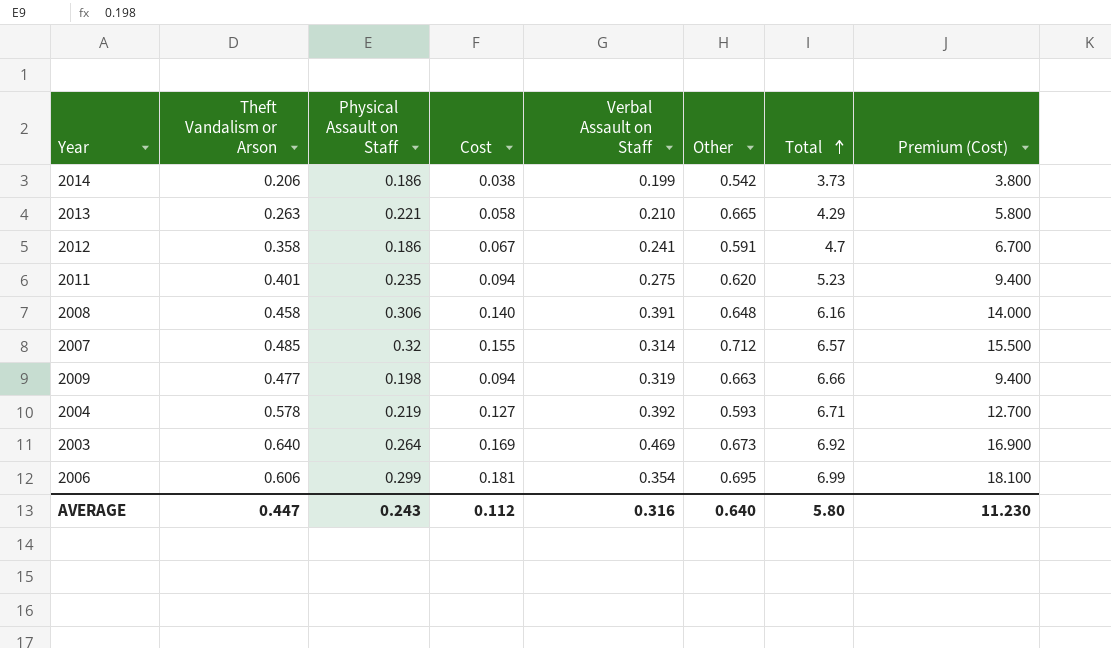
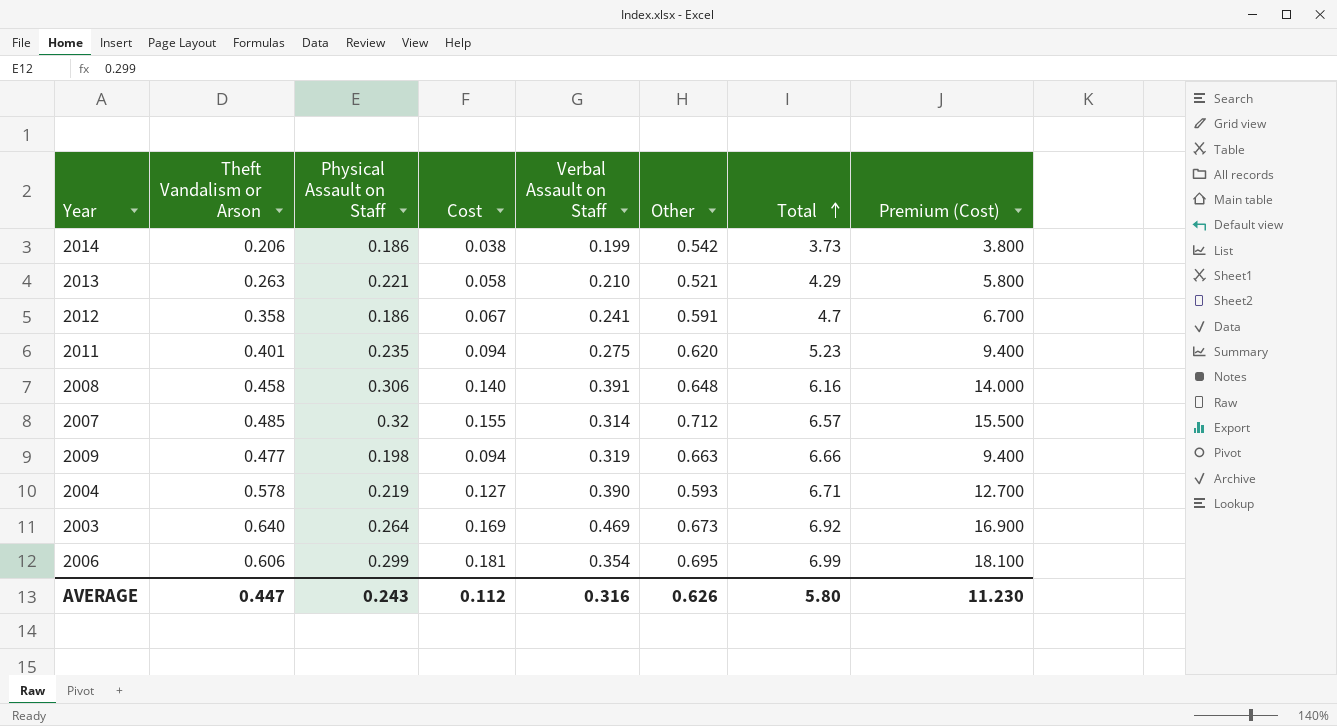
2013 | Other: 0.665 -> 0.521
2004 | Verbal Assault on Staff: 0.392 -> 0.390
AVERAGE | Other: 0.640 -> 0.626

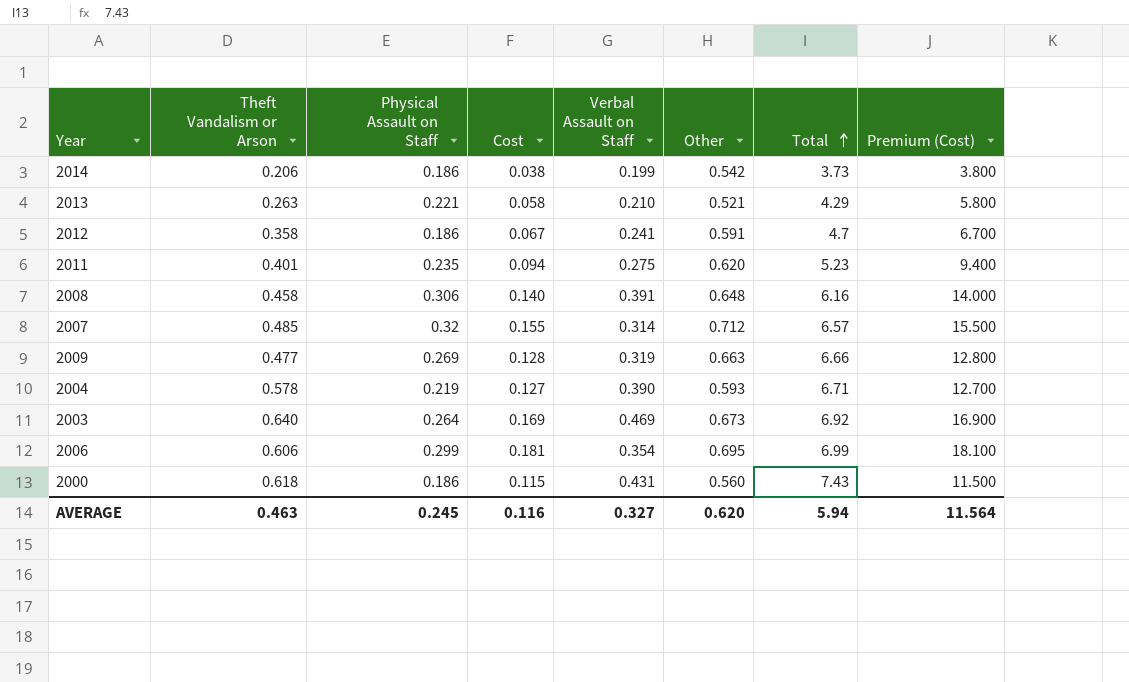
2009 | Physical Assault on Staff: 0.198 -> 0.269
2009 | Cost: 0.094 -> 0.128
2009 | Premium (Cost): 9.400 -> 12.800
row 2000: none -> 0.618 | 0.186 | 0.115 | 0.431 | 0.560 | 7.43 | 11.500
AVERAGE | Theft Vandalism or Arson: 0.447 -> 0.463
AVERAGE | Physical Assault on Staff: 0.243 -> 0.245
AVERAGE | Cost: 0.112 -> 0.116
AVERAGE | Verbal Assault on Staff: 0.316 -> 0.327
AVERAGE | Other: 0.626 -> 0.620
AVERAGE | Total: 5.80 -> 5.94
AVERAGE | Premium (Cost): 11.230 -> 11.564

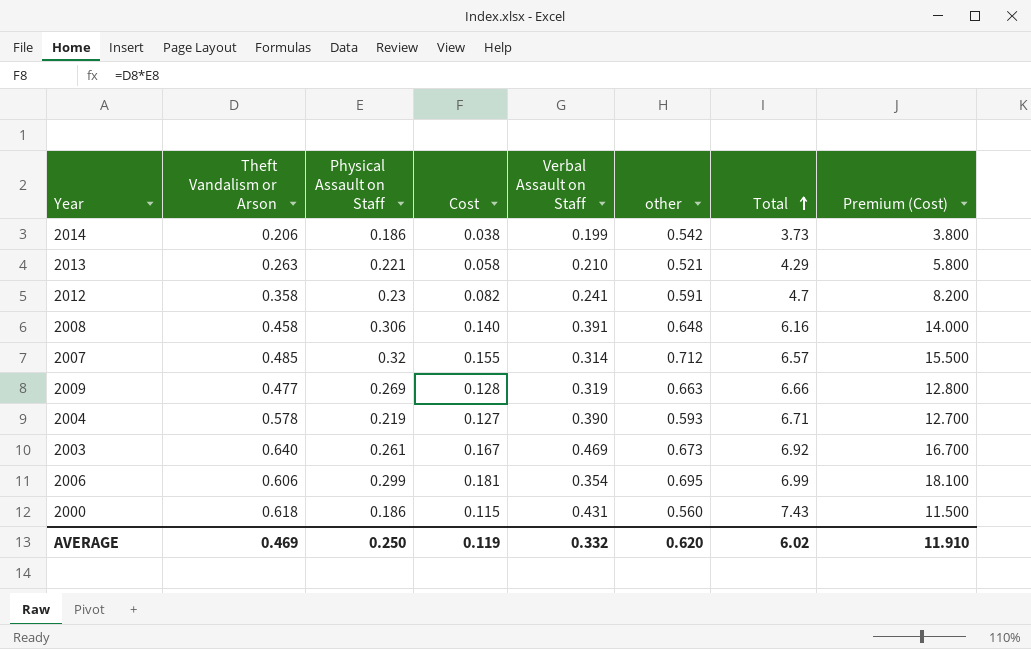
column name: Other -> other
row 2011: 0.401 | 0.235 | 0.094 | 0.275 | 0.620 | 5.23 | 9.400 -> none
2012 | Physical Assault on Staff: 0.186 -> 0.23
2012 | Cost: 0.067 -> 0.082
2012 | Premium (Cost): 6.700 -> 8.200
2003 | Physical Assault on Staff: 0.264 -> 0.261
2003 | Cost: 0.169 -> 0.167
2003 | Premium (Cost): 16.900 -> 16.700
AVERAGE | Theft Vandalism or Arson: 0.463 -> 0.469
AVERAGE | Physical Assault on Staff: 0.245 -> 0.250
AVERAGE | Cost: 0.116 -> 0.119
AVERAGE | Verbal Assault on Staff: 0.327 -> 0.332
AVERAGE | Total: 5.94 -> 6.02
AVERAGE | Premium (Cost): 11.564 -> 11.910

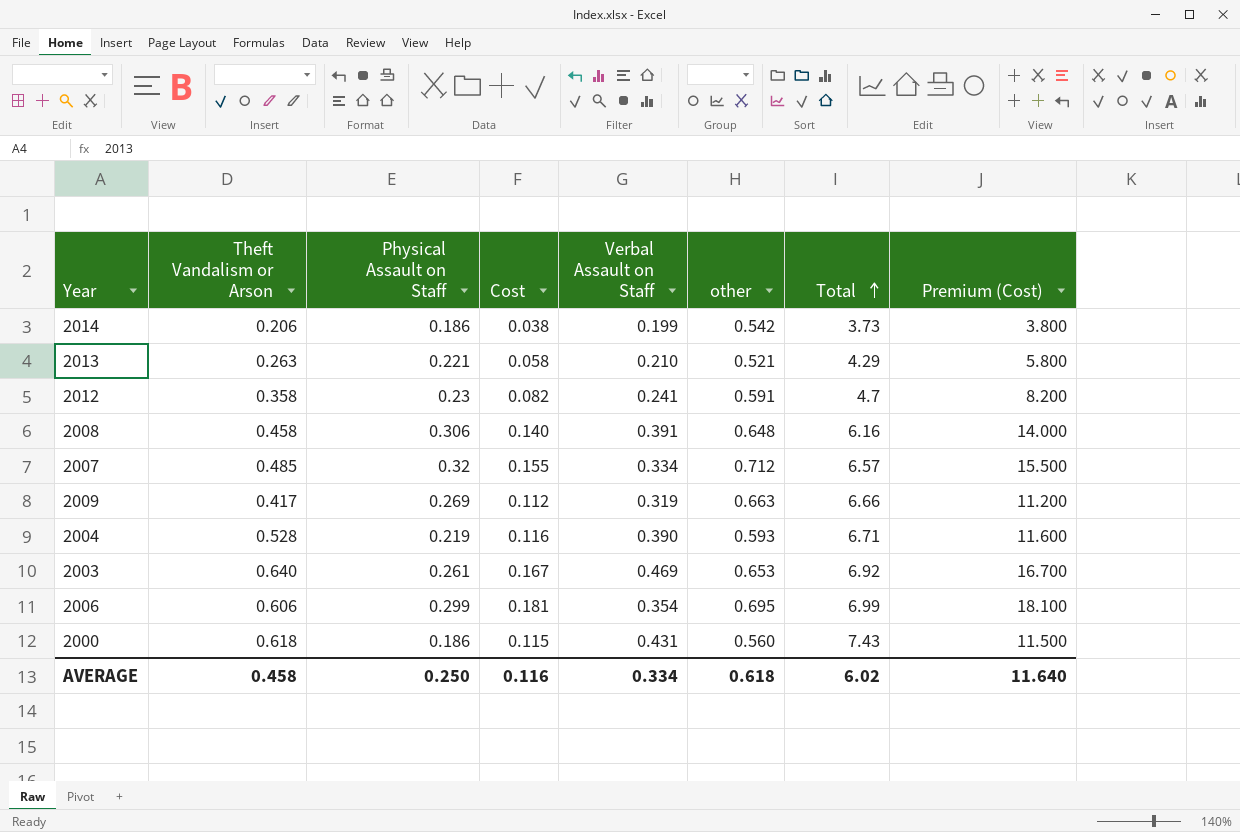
2007 | Verbal Assault on Staff: 0.314 -> 0.334
2009 | Theft Vandalism or Arson: 0.477 -> 0.417
2009 | Cost: 0.128 -> 0.112
2009 | Premium (Cost): 12.800 -> 11.200
2004 | Theft Vandalism or Arson: 0.578 -> 0.528
2004 | Cost: 0.127 -> 0.116
2004 | Premium (Cost): 12.700 -> 11.600
2003 | other: 0.673 -> 0.653
AVERAGE | Theft Vandalism or Arson: 0.469 -> 0.458
AVERAGE | Cost: 0.119 -> 0.116
AVERAGE | Verbal Assault on Staff: 0.332 -> 0.334
AVERAGE | other: 0.620 -> 0.618
AVERAGE | Premium (Cost): 11.910 -> 11.640

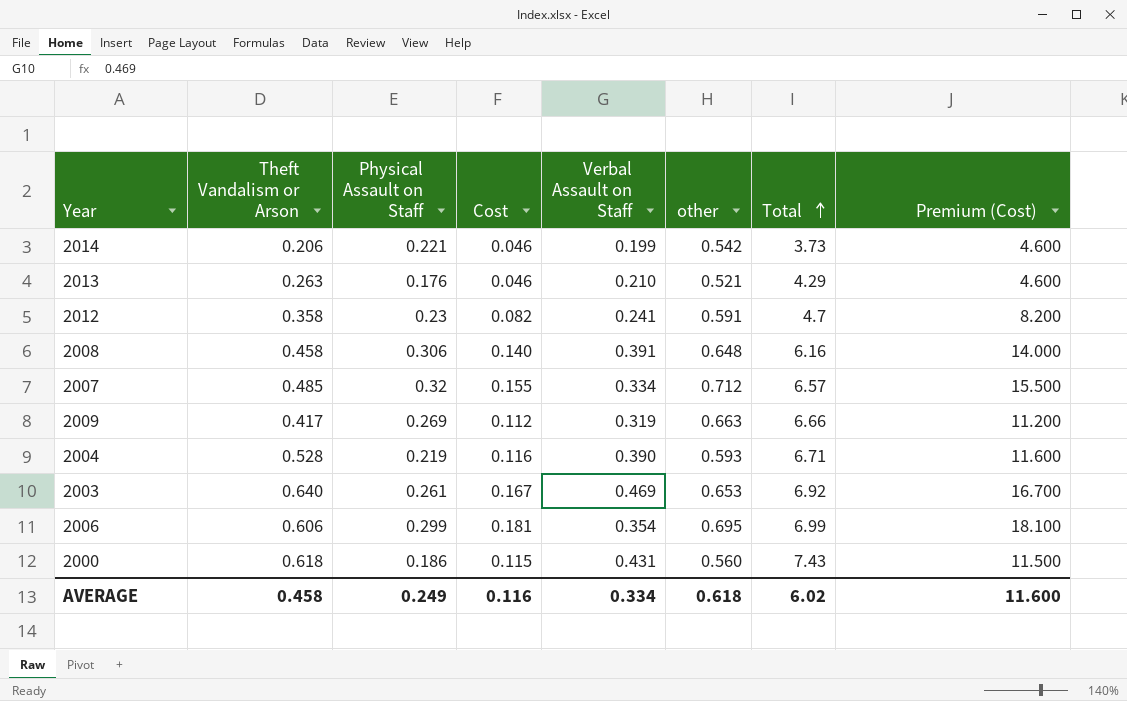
2014 | Physical Assault on Staff: 0.186 -> 0.221
2014 | Cost: 0.038 -> 0.046
2014 | Premium (Cost): 3.800 -> 4.600
2013 | Physical Assault on Staff: 0.221 -> 0.176
2013 | Cost: 0.058 -> 0.046
2013 | Premium (Cost): 5.800 -> 4.600
AVERAGE | Physical Assault on Staff: 0.250 -> 0.249
AVERAGE | Premium (Cost): 11.640 -> 11.600

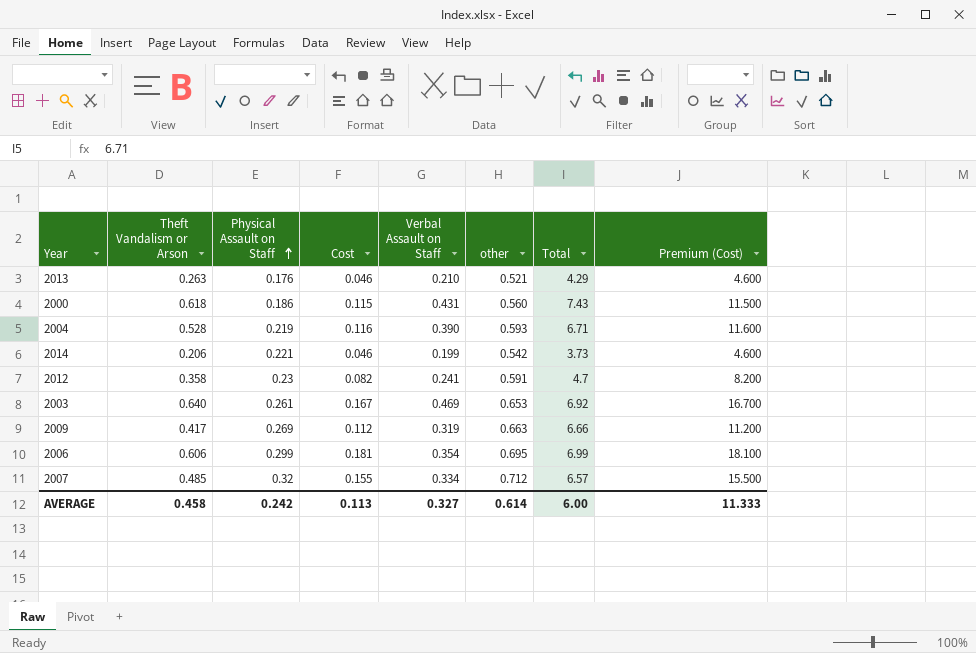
row order: Total ascending -> Physical Assault on Staff ascending
row 2008: 0.458 | 0.306 | 0.140 | 0.391 | 0.648 | 6.16 | 14.000 -> none
AVERAGE | Physical Assault on Staff: 0.249 -> 0.242
AVERAGE | Cost: 0.116 -> 0.113
AVERAGE | Verbal Assault on Staff: 0.334 -> 0.327
AVERAGE | other: 0.618 -> 0.614
AVERAGE | Total: 6.02 -> 6.00
AVERAGE | Premium (Cost): 11.600 -> 11.333

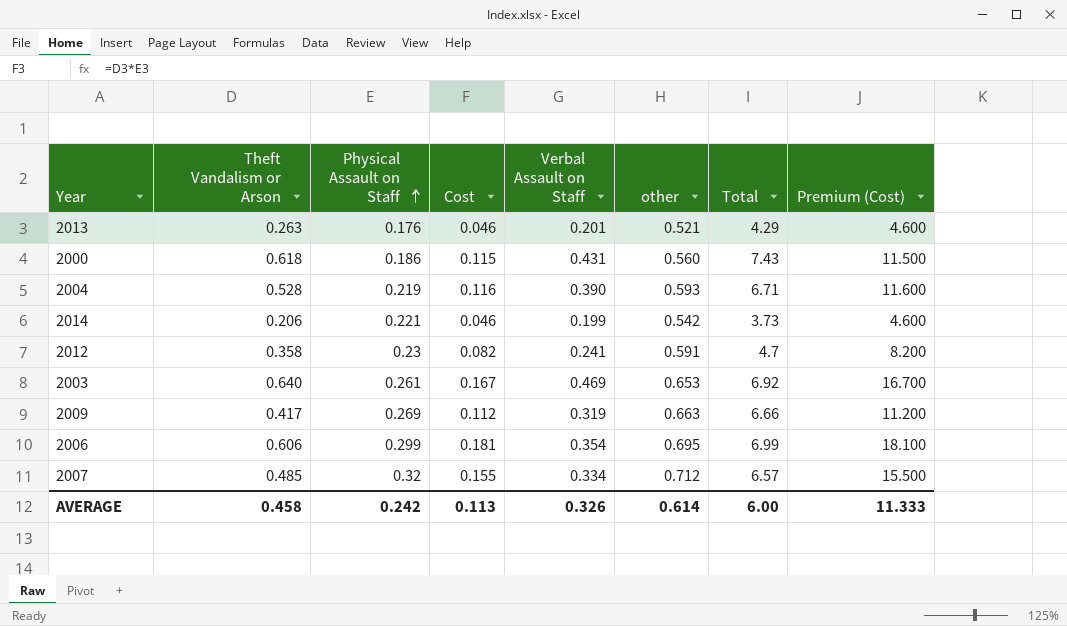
2013 | Verbal Assault on Staff: 0.210 -> 0.201
AVERAGE | Verbal Assault on Staff: 0.327 -> 0.326

